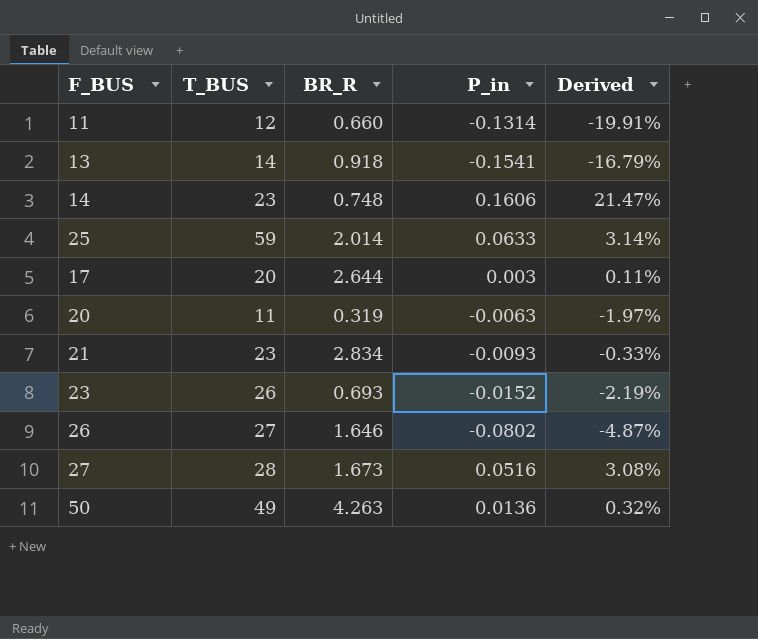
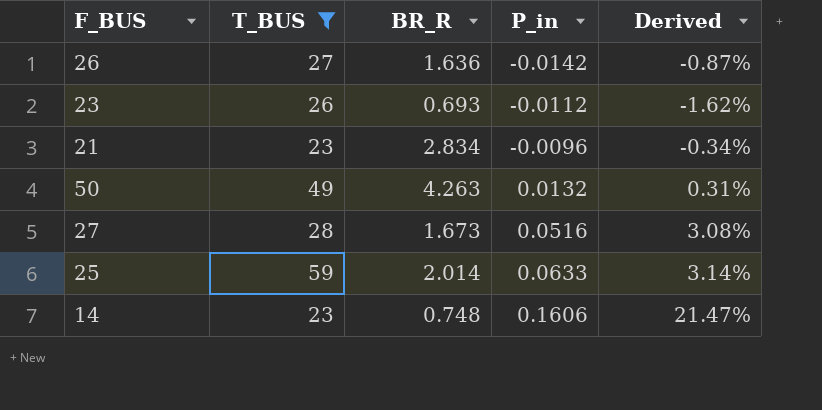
filter: none -> T_BUS >= 23
row order: none -> P_in ascending
26 | BR_R: 1.646 -> 1.636
26 | P_in: -0.0802 -> -0.0142
26 | Derived: -4.87% -> -0.87%
23 | P_in: -0.0152 -> -0.0112
23 | Derived: -2.19% -> -1.62%
21 | P_in: -0.0093 -> -0.0096
21 | Derived: -0.33% -> -0.34%
50 | P_in: 0.0136 -> 0.0132
50 | Derived: 0.32% -> 0.31%

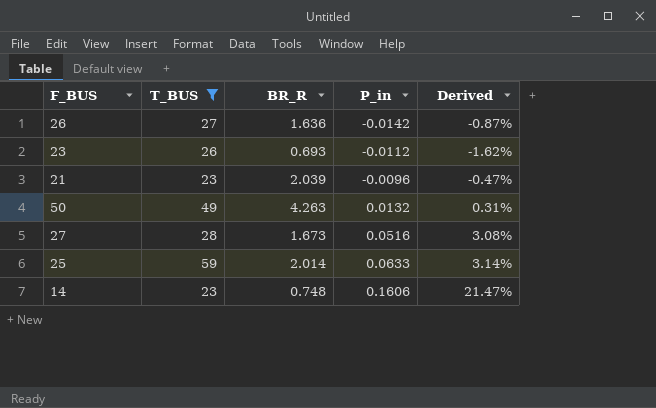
21 | BR_R: 2.834 -> 2.039
21 | Derived: -0.34% -> -0.47%

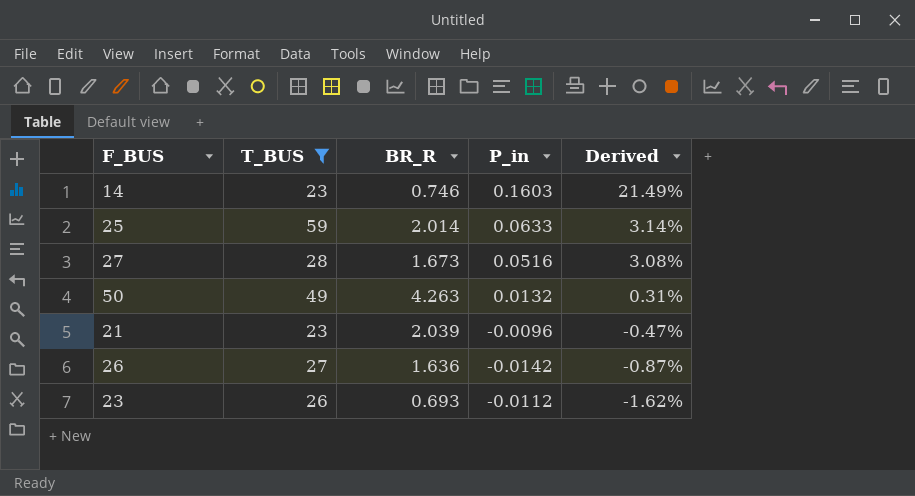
row order: P_in ascending -> Derived descending
14 | BR_R: 0.748 -> 0.746
14 | P_in: 0.1606 -> 0.1603
14 | Derived: 21.47% -> 21.49%

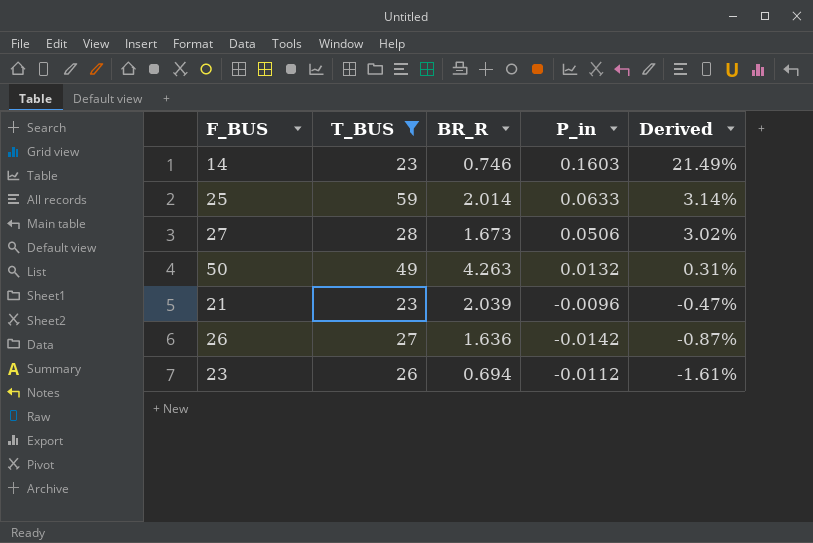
27 | P_in: 0.0516 -> 0.0506
27 | Derived: 3.08% -> 3.02%
23 | BR_R: 0.693 -> 0.694
23 | Derived: -1.62% -> -1.61%

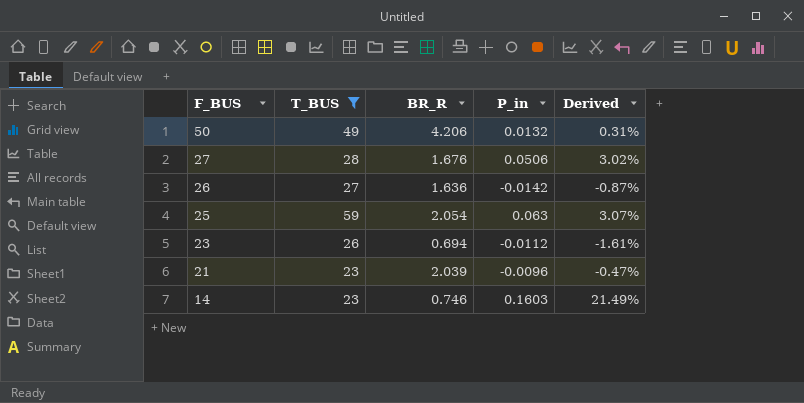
row order: Derived descending -> F_BUS descending
50 | BR_R: 4.263 -> 4.206
27 | BR_R: 1.673 -> 1.676
25 | BR_R: 2.014 -> 2.054
25 | P_in: 0.0633 -> 0.063
25 | Derived: 3.14% -> 3.07%

